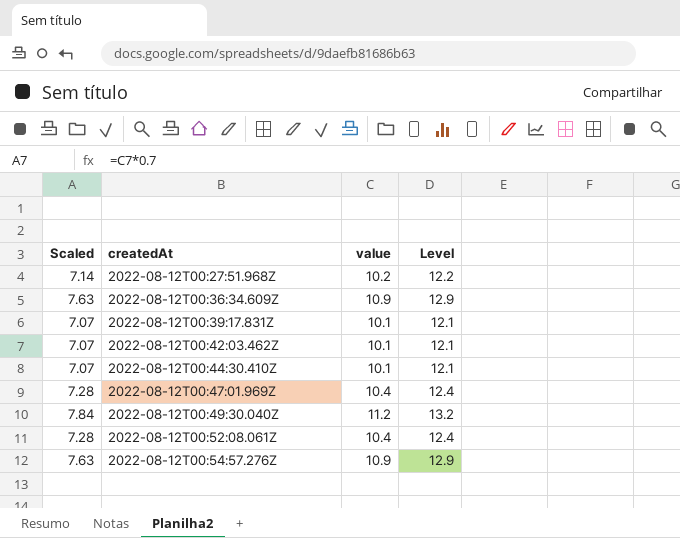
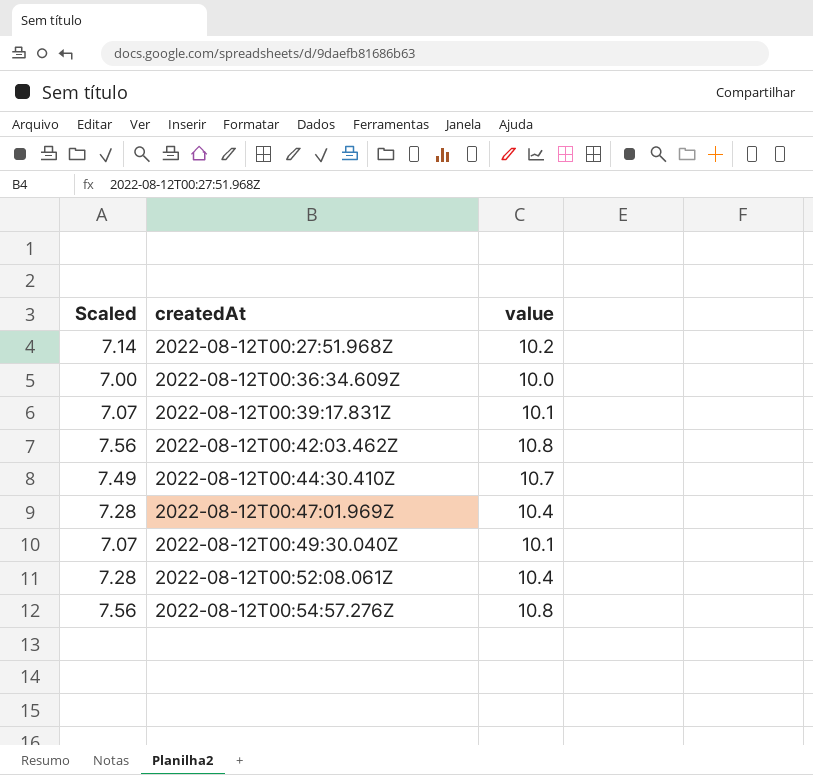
column Level | formula: [value] + 2 -> none
2022-08-12T00:36:34.609Z | Scaled: 7.63 -> 7.00
2022-08-12T00:36:34.609Z | value: 10.9 -> 10.0
2022-08-12T00:42:03.462Z | Scaled: 7.07 -> 7.56
2022-08-12T00:42:03.462Z | value: 10.1 -> 10.8
2022-08-12T00:44:30.410Z | Scaled: 7.07 -> 7.49
2022-08-12T00:44:30.410Z | value: 10.1 -> 10.7
2022-08-12T00:49:30.040Z | Scaled: 7.84 -> 7.07
2022-08-12T00:49:30.040Z | value: 11.2 -> 10.1
2022-08-12T00:54:57.276Z | Scaled: 7.63 -> 7.56
2022-08-12T00:54:57.276Z | value: 10.9 -> 10.8

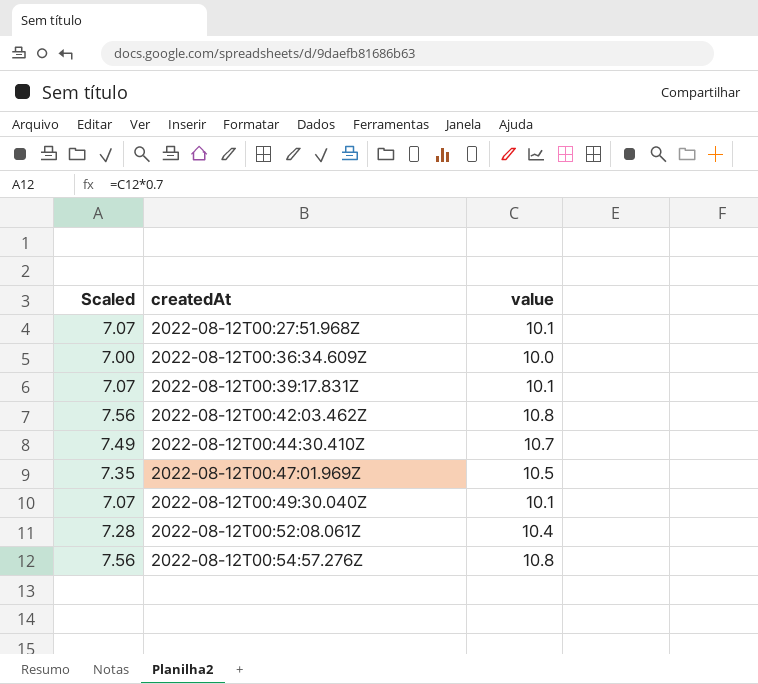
2022-08-12T00:27:51.968Z | Scaled: 7.14 -> 7.07
2022-08-12T00:27:51.968Z | value: 10.2 -> 10.1
2022-08-12T00:47:01.969Z | Scaled: 7.28 -> 7.35
2022-08-12T00:47:01.969Z | value: 10.4 -> 10.5

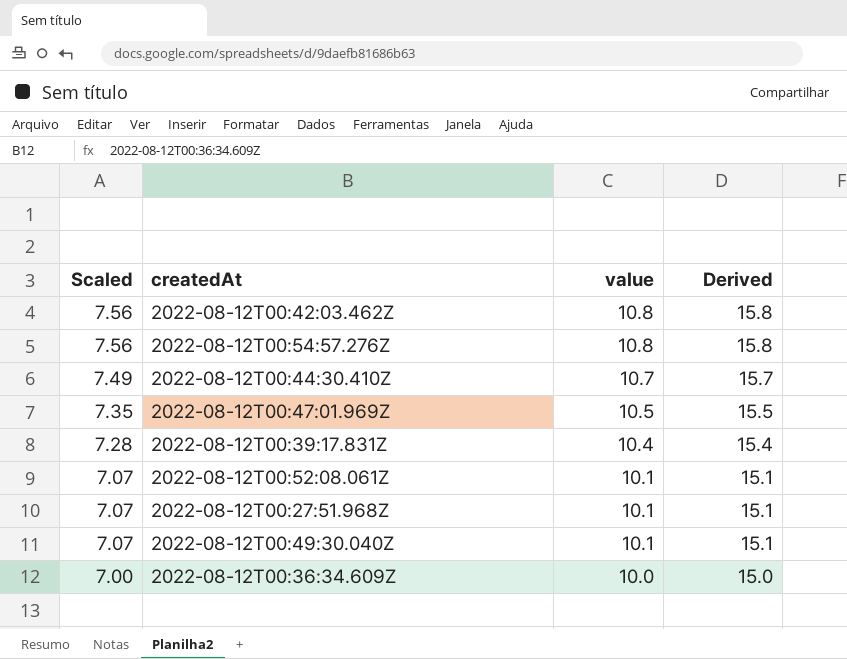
row order: createdAt ascending -> Scaled descending
column Derived | formula: none -> [value] + 5
2022-08-12T00:39:17.831Z | Scaled: 7.07 -> 7.28
2022-08-12T00:39:17.831Z | value: 10.1 -> 10.4
2022-08-12T00:52:08.061Z | Scaled: 7.28 -> 7.07
2022-08-12T00:52:08.061Z | value: 10.4 -> 10.1

